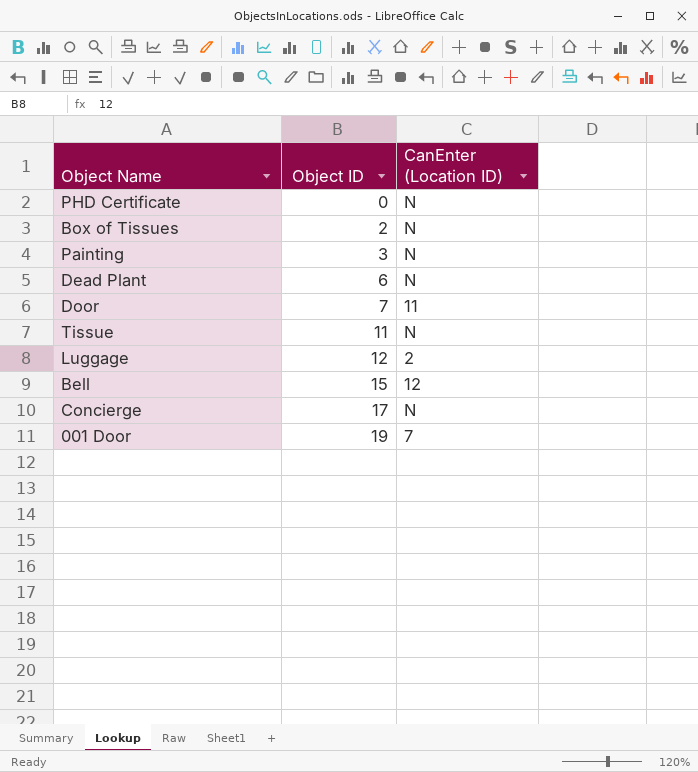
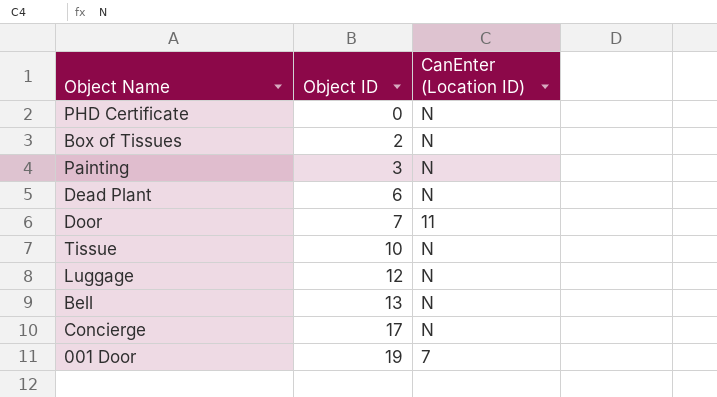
Tissue | Object ID: 11 -> 10
Luggage | CanEnter (Location ID): 2 -> N
Bell | Object ID: 15 -> 13
Bell | CanEnter (Location ID): 12 -> N

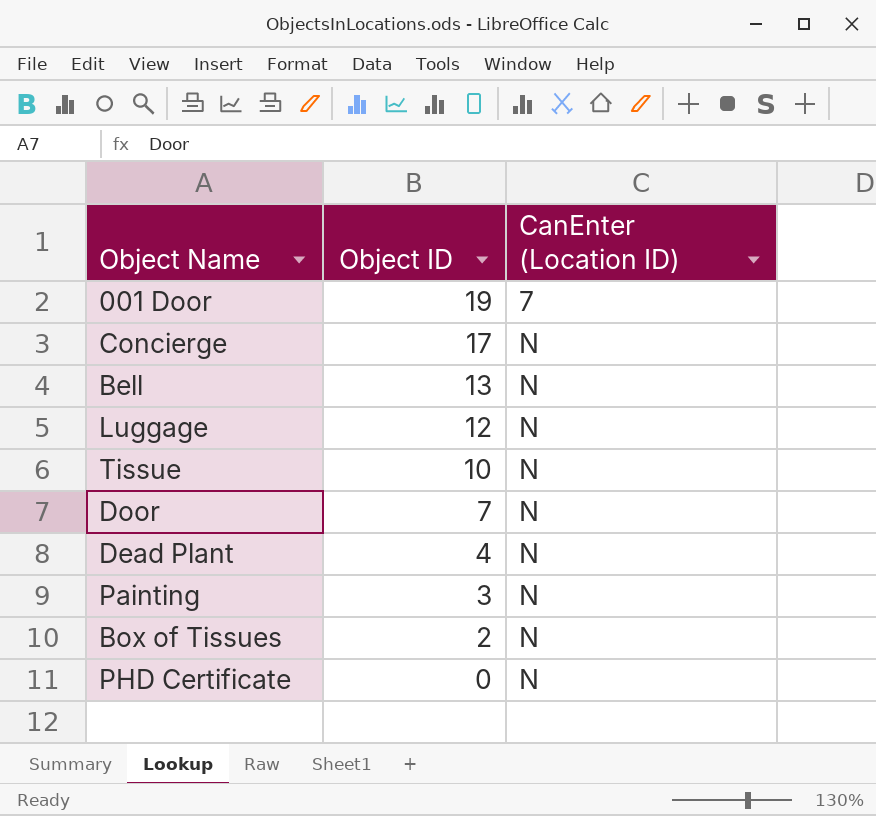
row order: Object ID ascending -> Object ID descending
Door | CanEnter (Location ID): 11 -> N
Dead Plant | Object ID: 6 -> 4

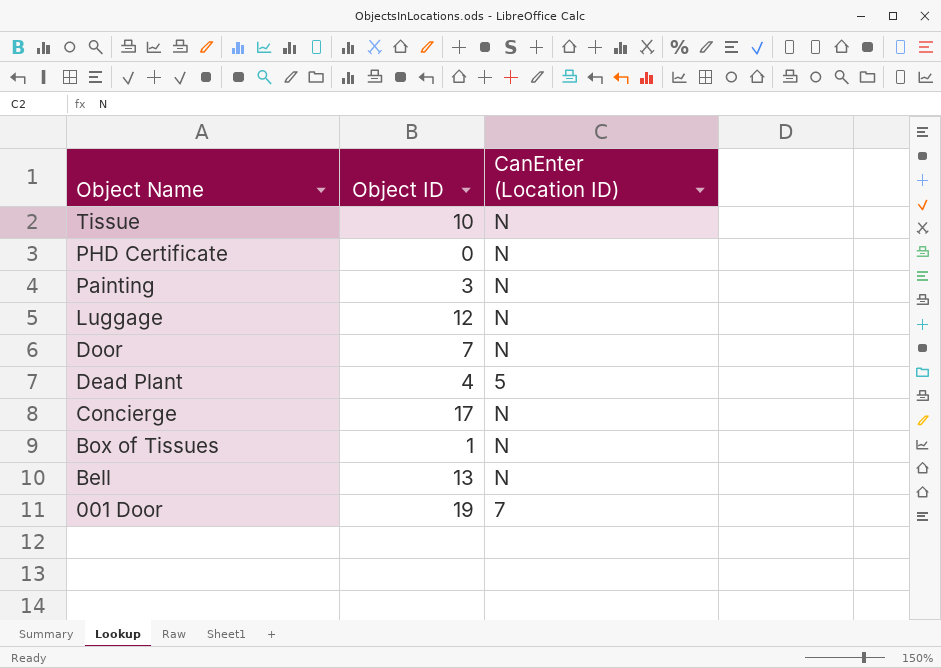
row order: Object ID descending -> Object Name descending
Dead Plant | CanEnter (Location ID): N -> 5
Box of Tissues | Object ID: 2 -> 1

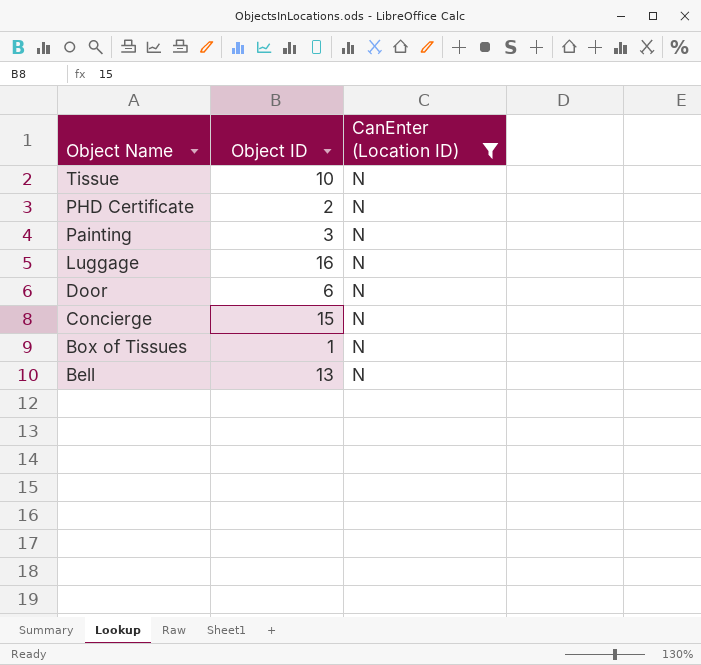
filter: none -> CanEnter (Location ID) = N
PHD Certificate | Object ID: 0 -> 2
Luggage | Object ID: 12 -> 16
Door | Object ID: 7 -> 6
Concierge | Object ID: 17 -> 15

